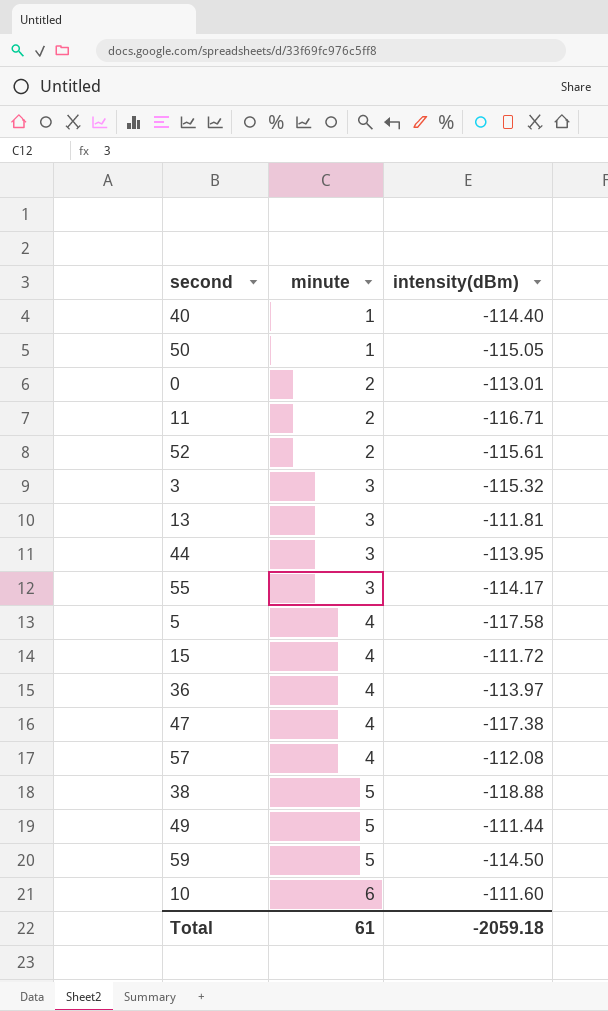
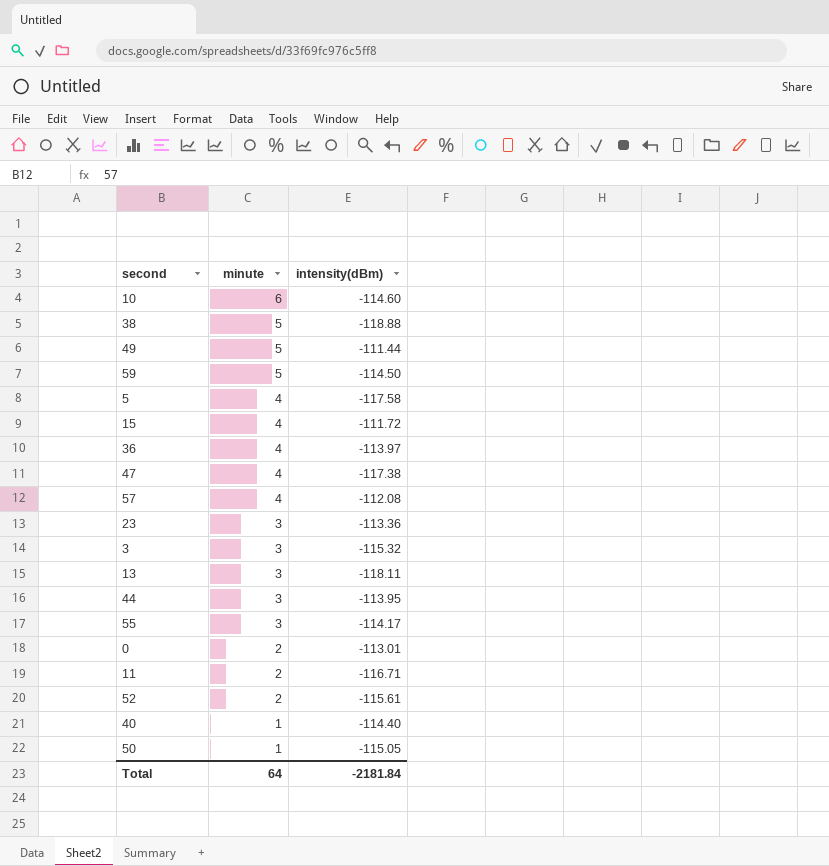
row order: minute ascending -> minute descending
10 | intensity(dBm): -111.60 -> -114.60
row 23: none -> 3 | -113.36
13 | intensity(dBm): -111.81 -> -118.11
Total | minute: 61 -> 64
Total | intensity(dBm): -2059.18 -> -2181.84

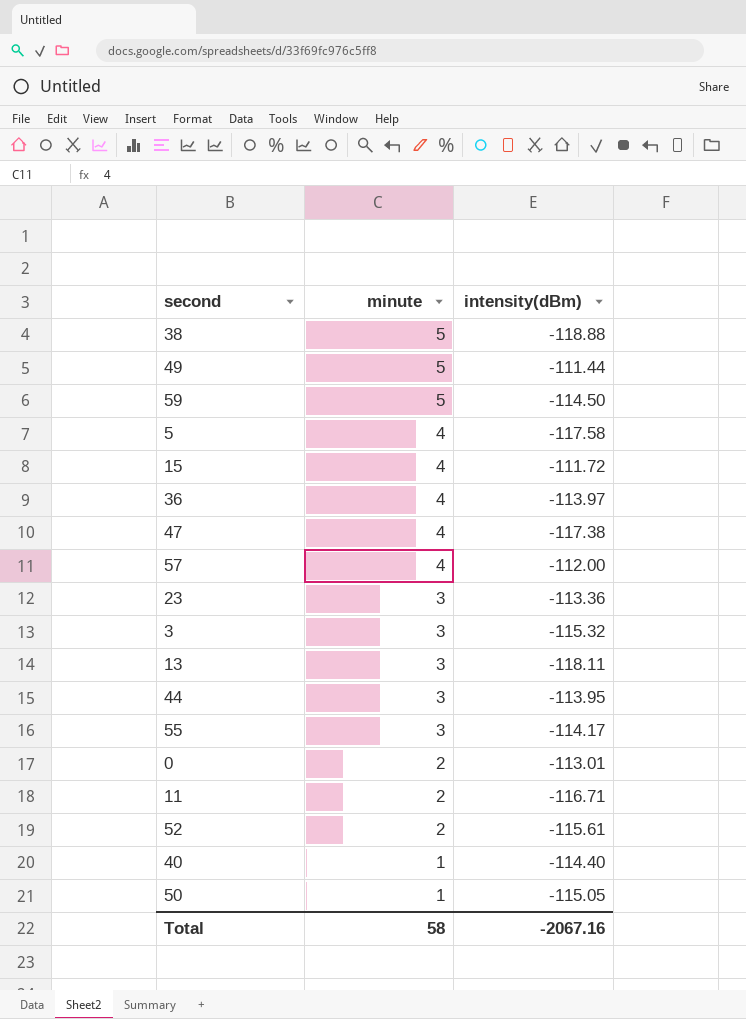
row 10: 6 | -114.60 -> none
57 | intensity(dBm): -112.08 -> -112.00
Total | minute: 64 -> 58
Total | intensity(dBm): -2181.84 -> -2067.16

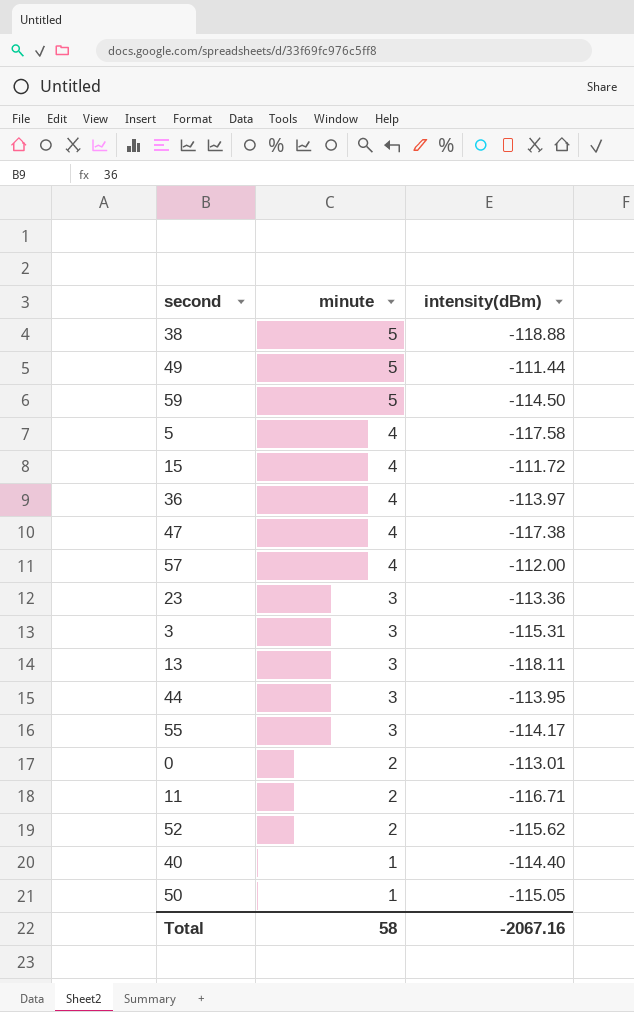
3 | intensity(dBm): -115.32 -> -115.31
52 | intensity(dBm): -115.61 -> -115.62

